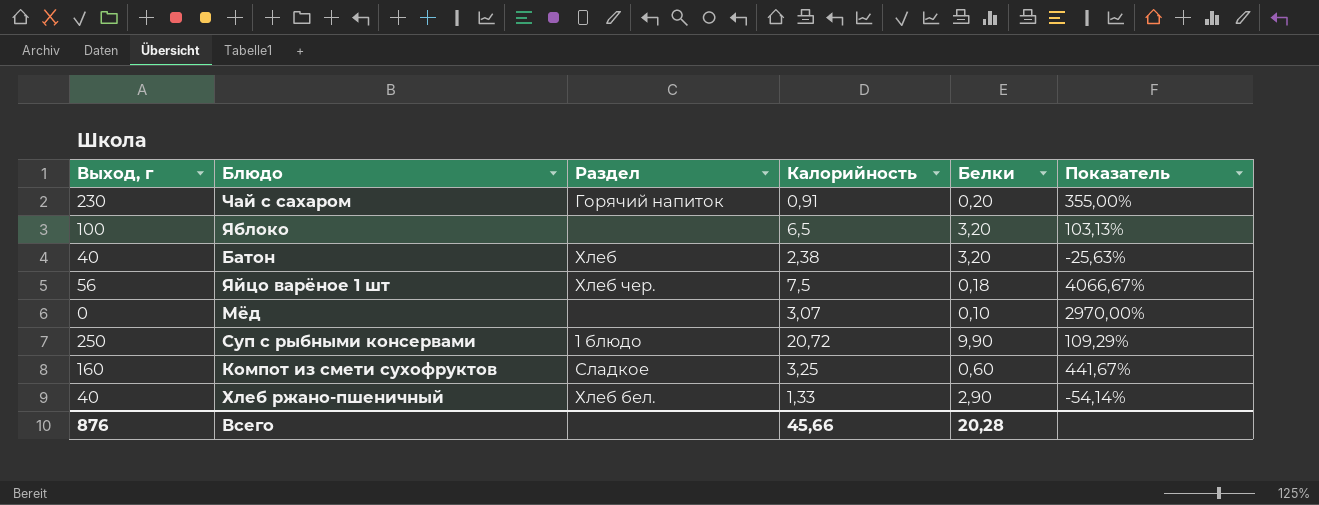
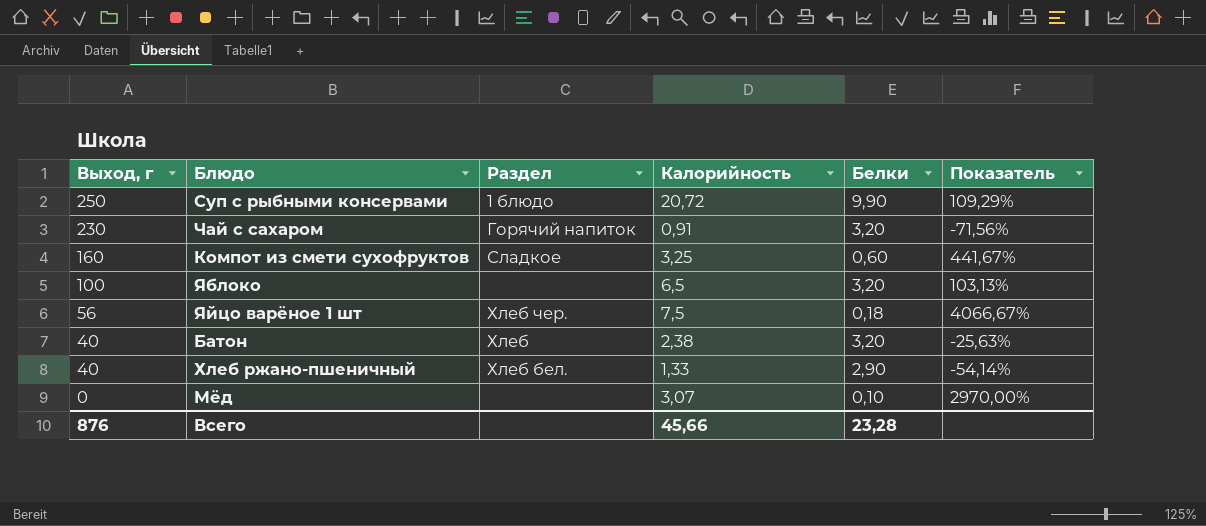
row order: none -> Выход, г descending
Чай с сахаром | Белки: 0,20 -> 3,20
Чай с сахаром | Показатель: 355,00% -> -71,56%
Всего | Белки: 20,28 -> 23,28

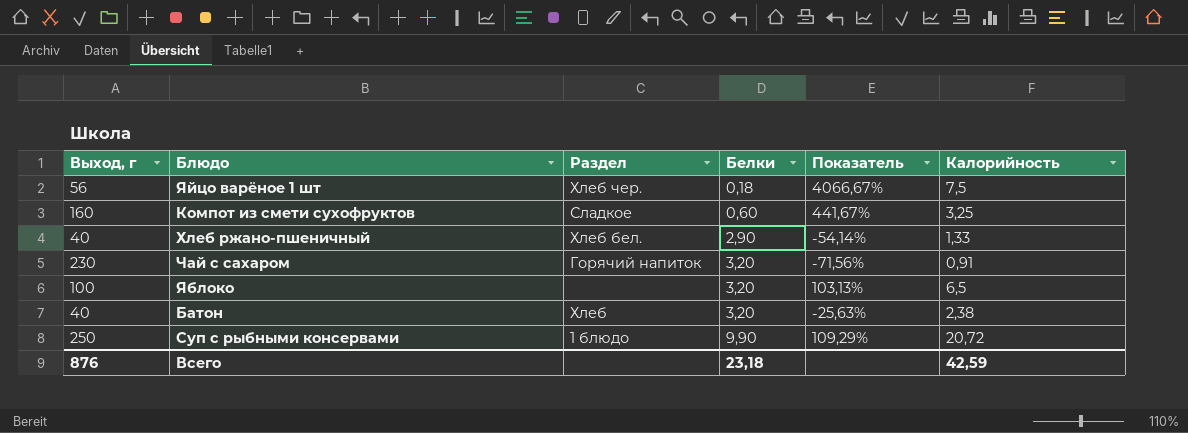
row order: Выход, г descending -> Белки ascending
column Калорийность | position: 4 -> 6
row Мёд: 0 | none | 3,07 | 0,10 | 2970,00% -> none
Всего | Белки: 23,28 -> 23,18
Всего | Калорийность: 45,66 -> 42,59

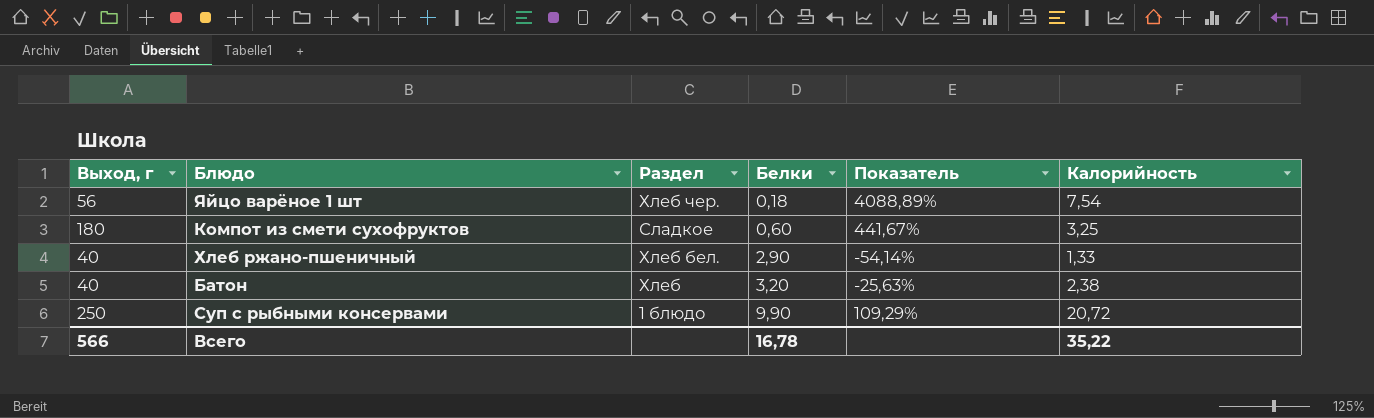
row Чай с сахаром: 230 | Горячий напиток | 3,20 | -71,56% | 0,91 -> none
row Яблоко: 100 | none | 3,20 | 103,13% | 6,5 -> none
Яйцо варёное 1 шт | Показатель: 4066,67% -> 4088,89%
Яйцо варёное 1 шт | Калорийность: 7,5 -> 7,54
Компот из смети сухофруктов | Выход, г: 160 -> 180
Всего | Выход, г: 876 -> 566
Всего | Белки: 23,18 -> 16,78
Всего | Калорийность: 42,59 -> 35,22

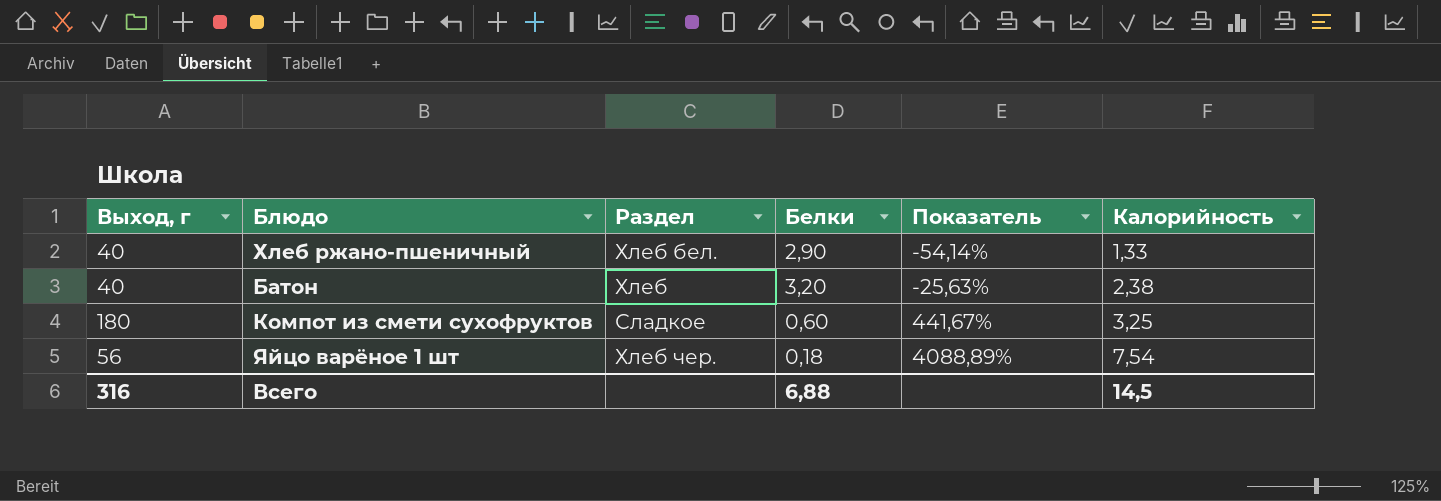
row order: Белки ascending -> Показатель ascending
row Суп с рыбными консервами: 250 | 1 блюдо | 9,90 | 109,29% | 20,72 -> none
Всего | Выход, г: 566 -> 316
Всего | Белки: 16,78 -> 6,88
Всего | Калорийность: 35,22 -> 14,5

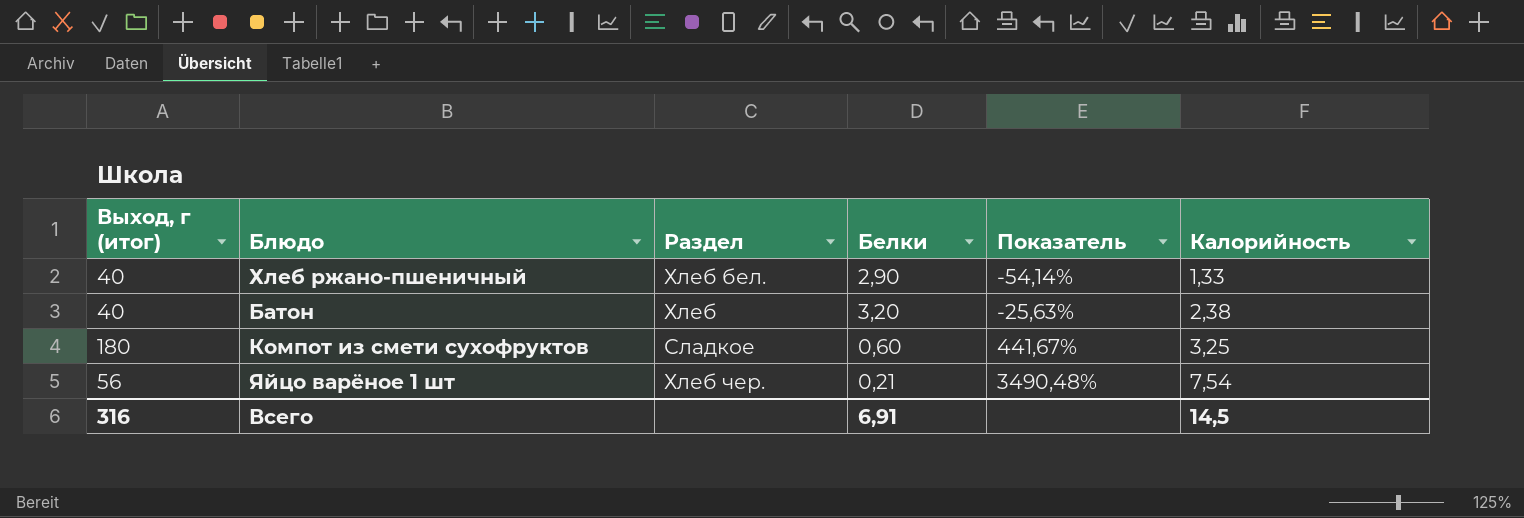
column name: Выход, г -> Выход, г (итог)
Яйцо варёное 1 шт | Белки: 0,18 -> 0,21
Яйцо варёное 1 шт | Показатель: 4088,89% -> 3490,48%
Всего | Белки: 6,88 -> 6,91

